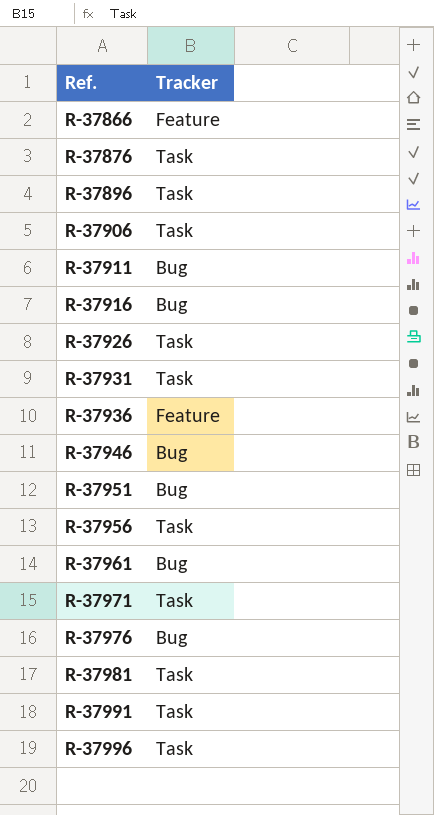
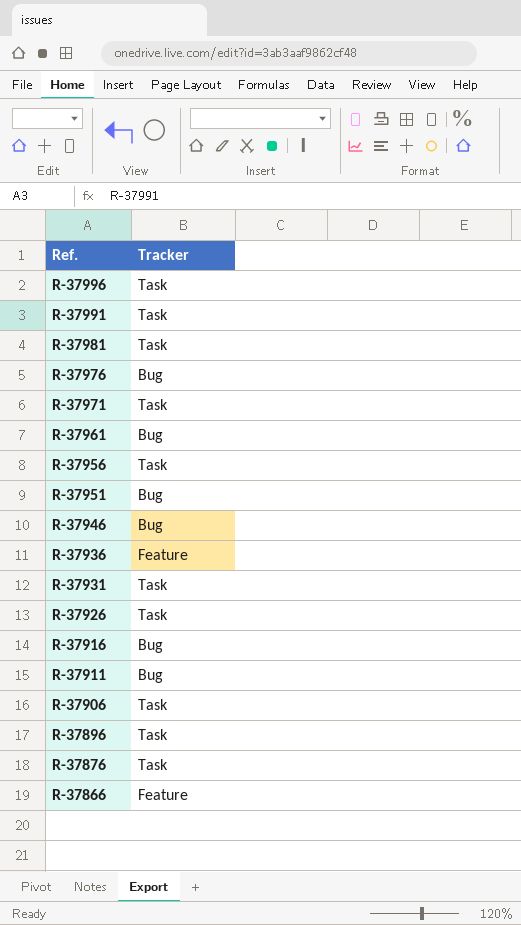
row order: Ref. ascending -> Ref. descending

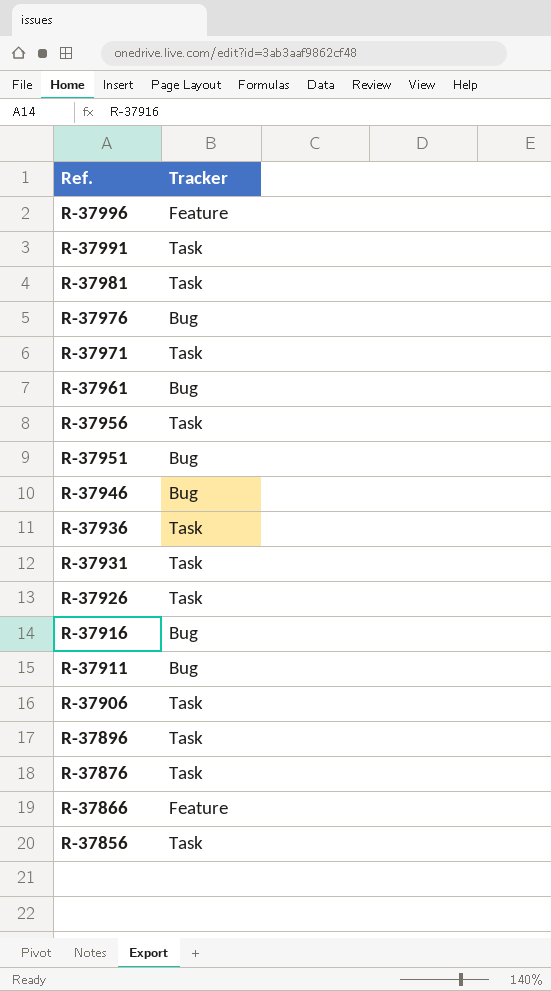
R-37996 | Tracker: Task -> Feature
R-37936 | Tracker: Feature -> Task
row R-37856: none -> Task

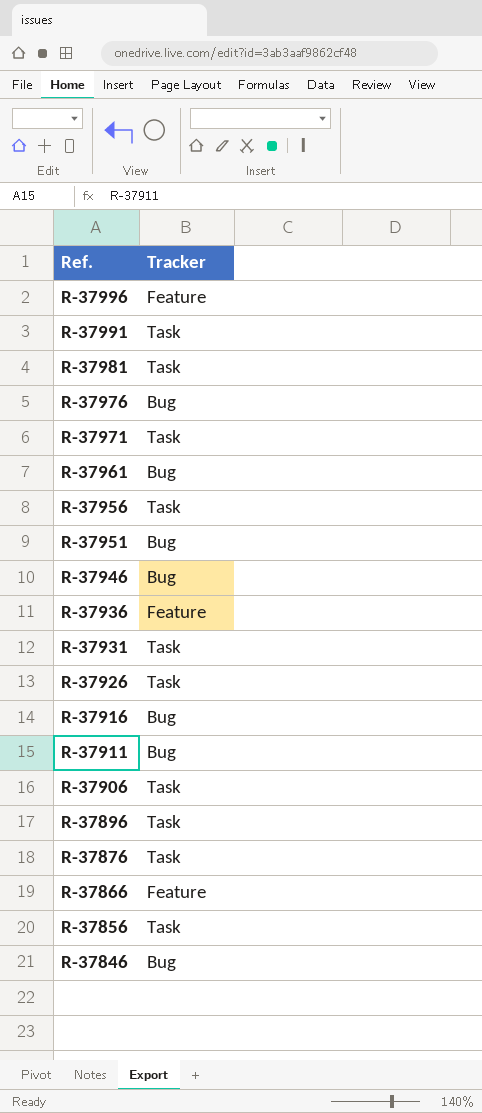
R-37936 | Tracker: Task -> Feature
row R-37846: none -> Bug

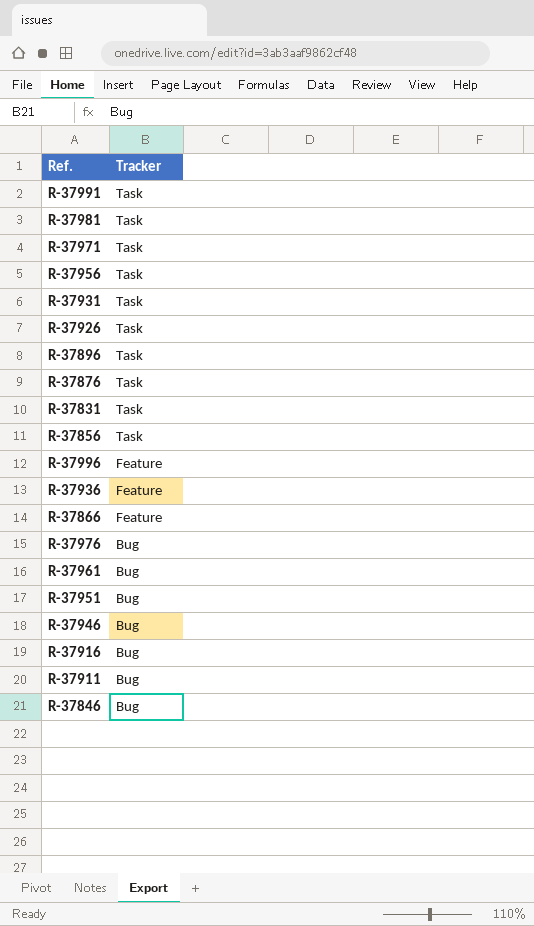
row order: Ref. descending -> Tracker descending
row R-37906: Task -> none
row R-37831: none -> Task

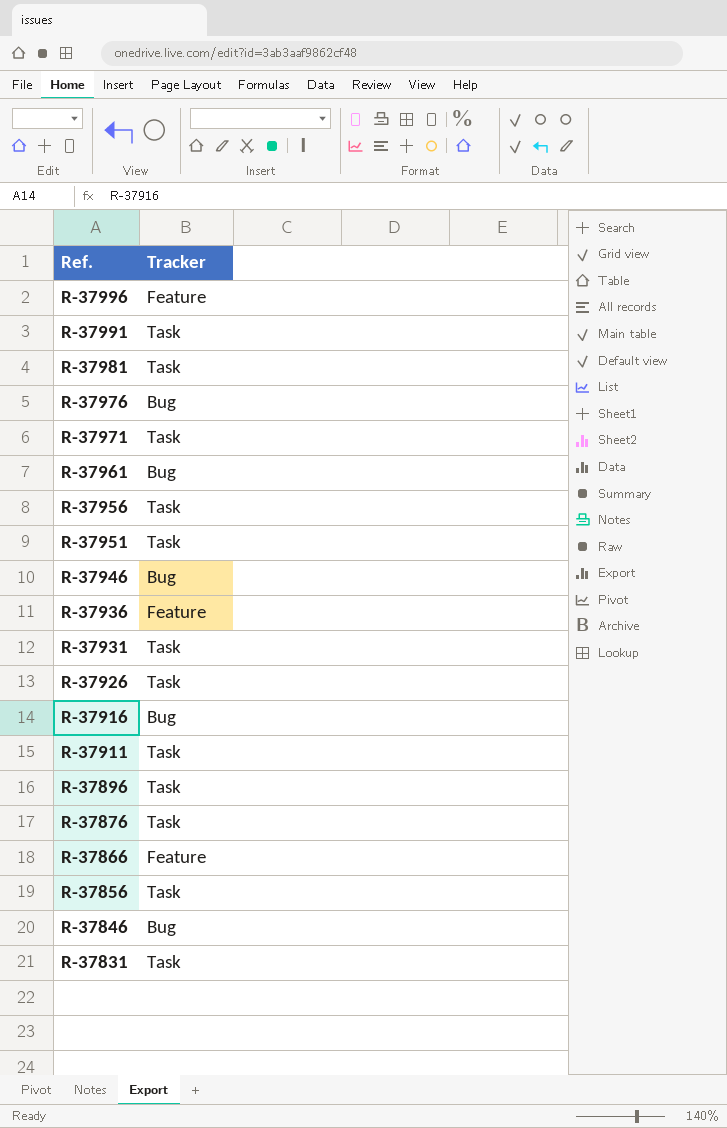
row order: Tracker descending -> Ref. descending
R-37951 | Tracker: Bug -> Task
R-37911 | Tracker: Bug -> Task

